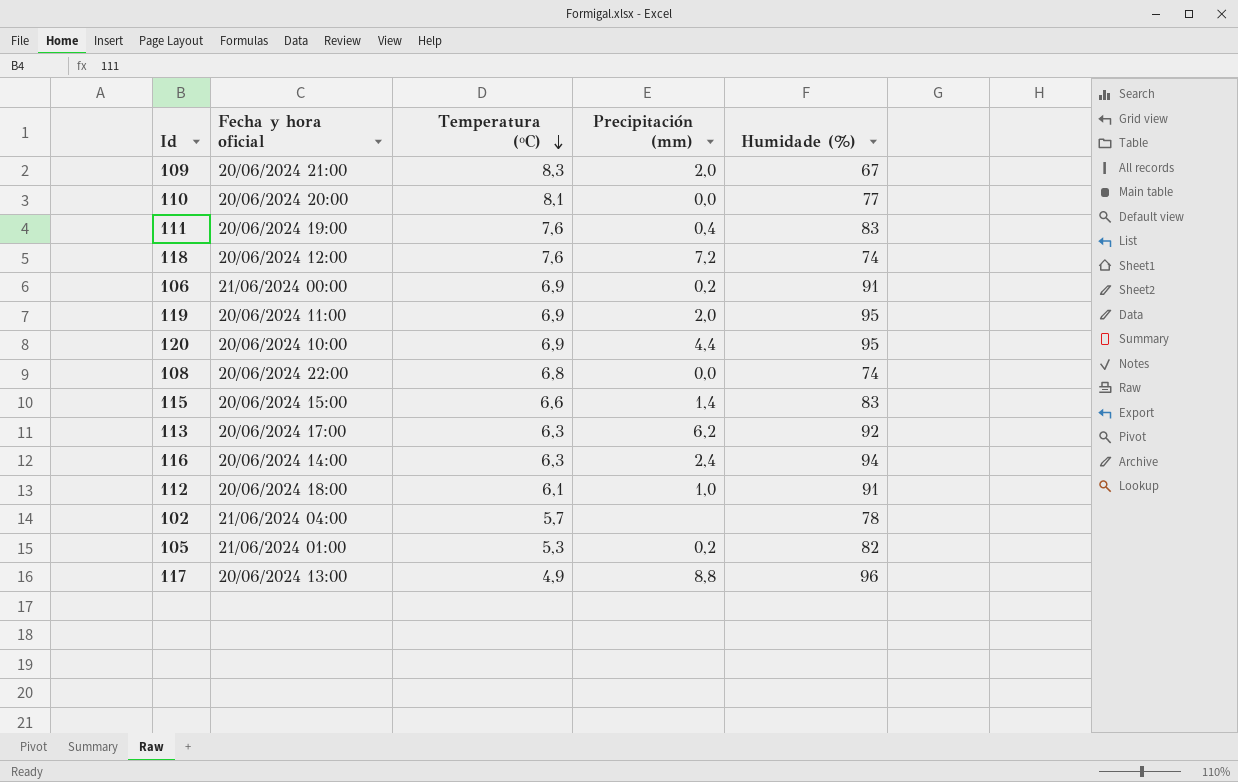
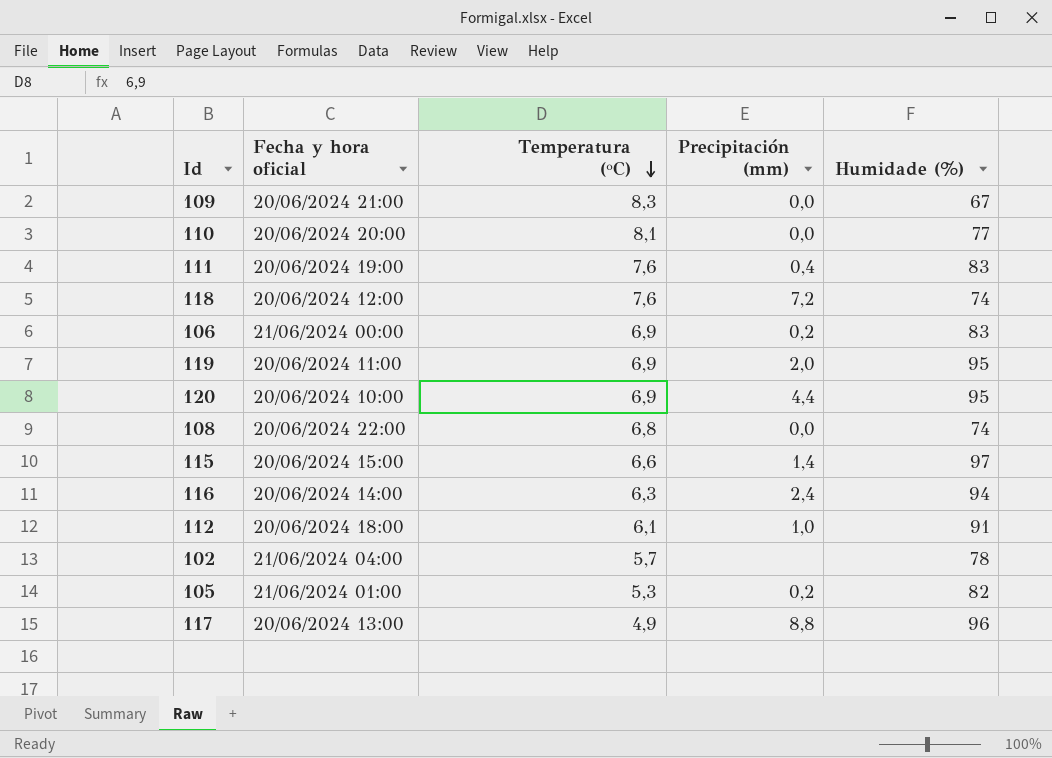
row 113: 20/06/2024 17:00 | 6,3 | 6,2 | 92 -> none
109 | Precipitación (mm): 2,0 -> 0,0
106 | Humidade (%): 91 -> 83
115 | Humidade (%): 83 -> 97

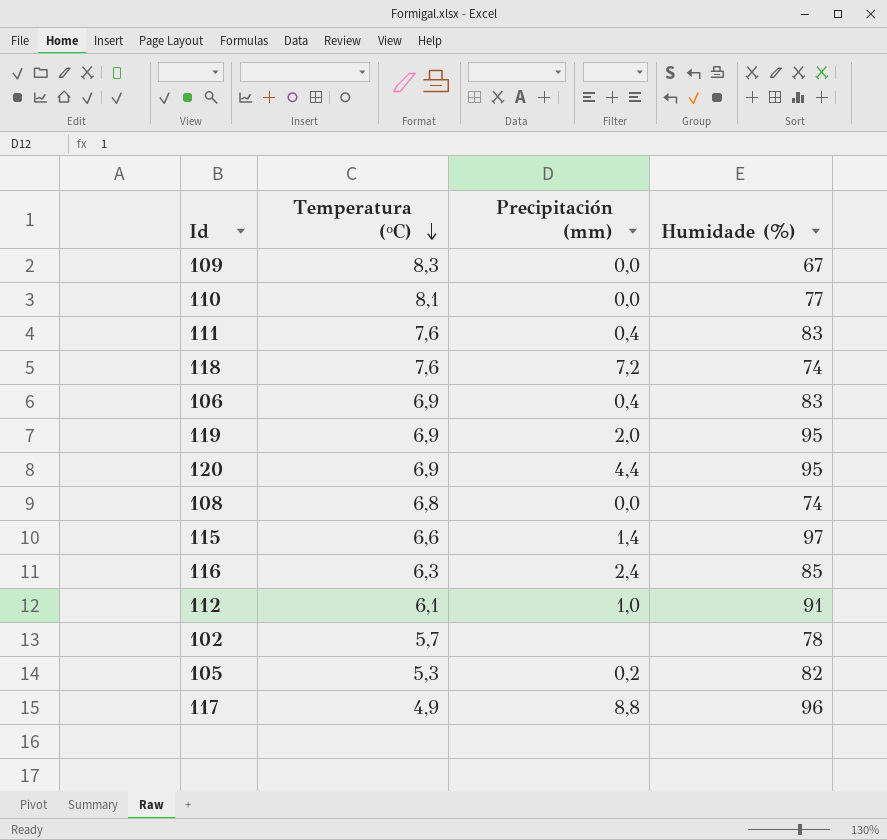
column Fecha y hora oficial | position: 2 -> none
106 | Precipitación (mm): 0,2 -> 0,4
116 | Humidade (%): 94 -> 85

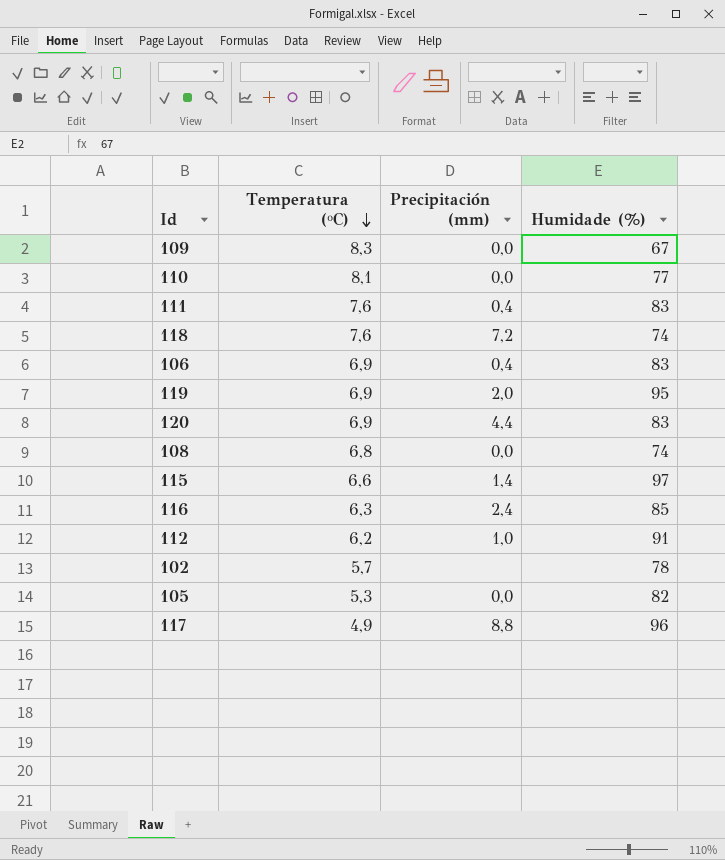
120 | Humidade (%): 95 -> 83
112 | Temperatura (ºC): 6,1 -> 6,2
105 | Precipitación (mm): 0,2 -> 0,0

